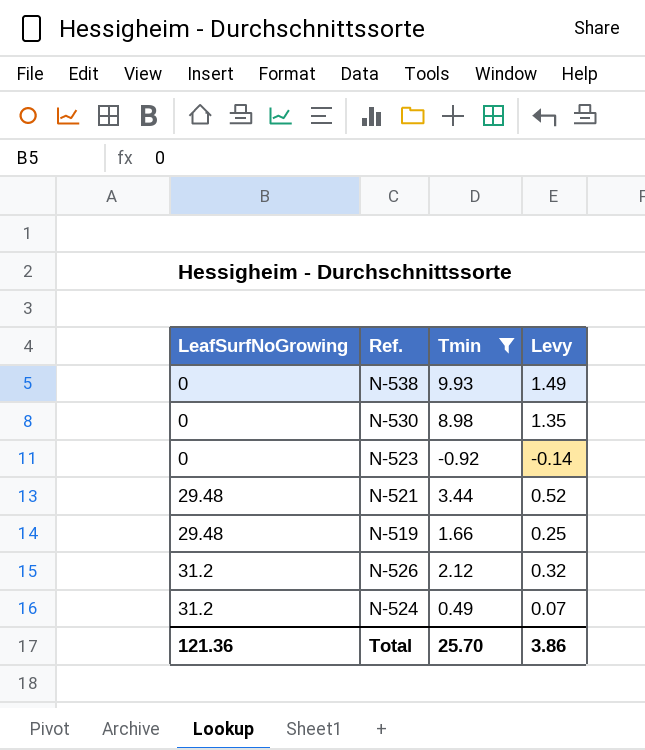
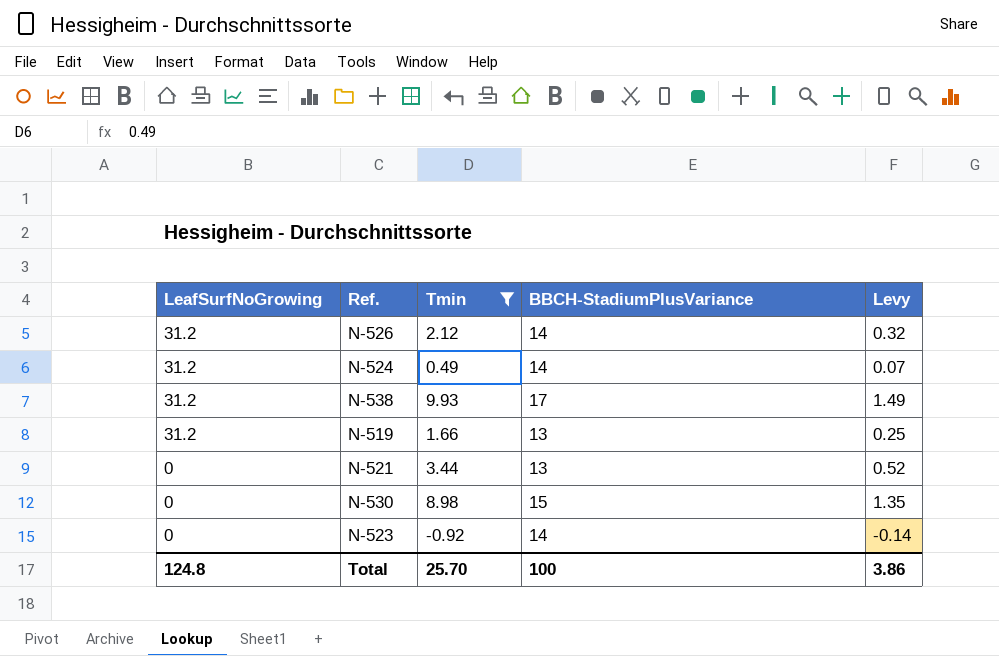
row order: LeafSurfNoGrowing ascending -> LeafSurfNoGrowing descending
column BBCH-StadiumPlusVariance | position: none -> 4
N-538 | LeafSurfNoGrowing: 0 -> 31.2
N-519 | LeafSurfNoGrowing: 29.48 -> 31.2
N-521 | LeafSurfNoGrowing: 29.48 -> 0
Total | LeafSurfNoGrowing: 121.36 -> 124.8

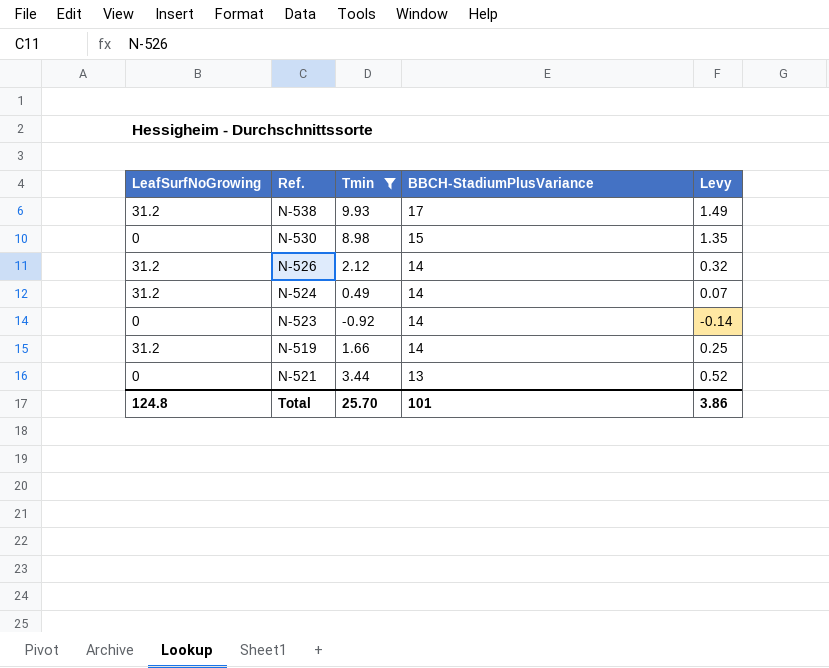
row order: LeafSurfNoGrowing descending -> BBCH-StadiumPlusVariance descending
N-519 | BBCH-StadiumPlusVariance: 13 -> 14
Total | BBCH-StadiumPlusVariance: 100 -> 101

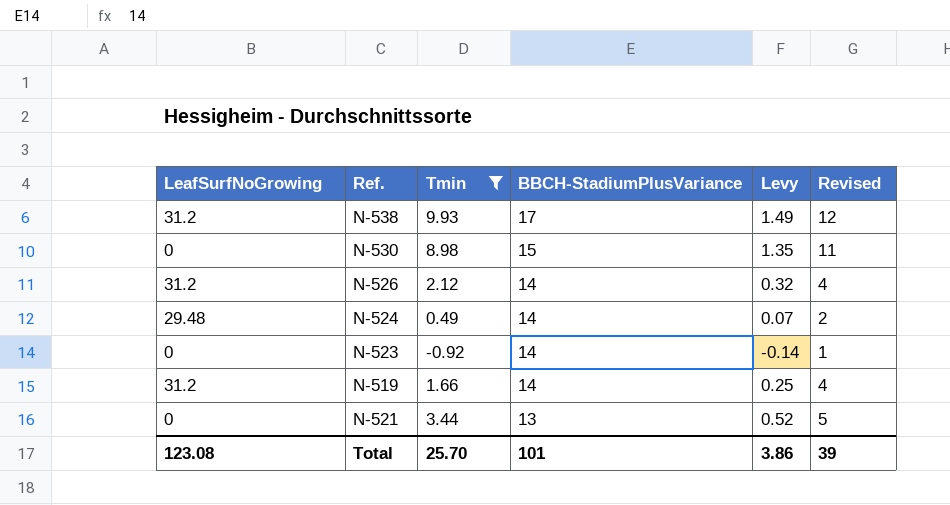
column Revised | formula: none -> [Tmin] + 2
N-524 | LeafSurfNoGrowing: 31.2 -> 29.48
Total | LeafSurfNoGrowing: 124.8 -> 123.08

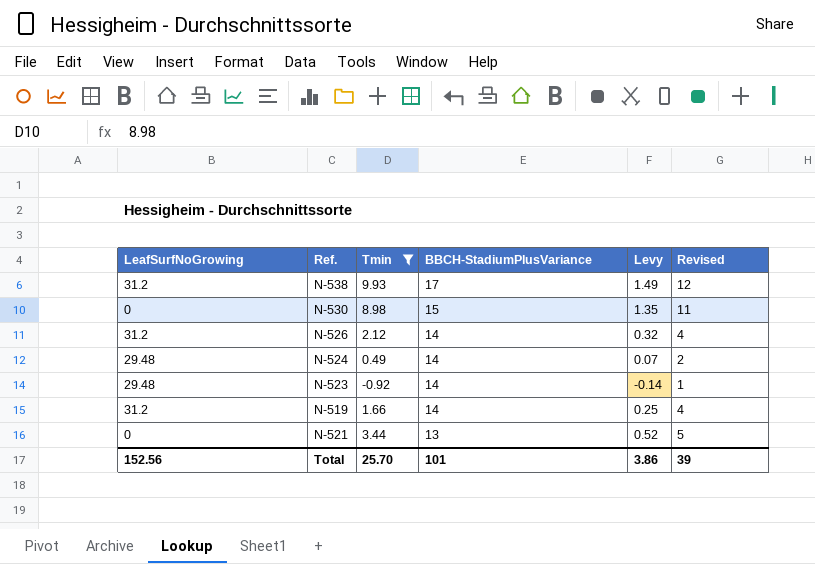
N-523 | LeafSurfNoGrowing: 0 -> 29.48
Total | LeafSurfNoGrowing: 123.08 -> 152.56

